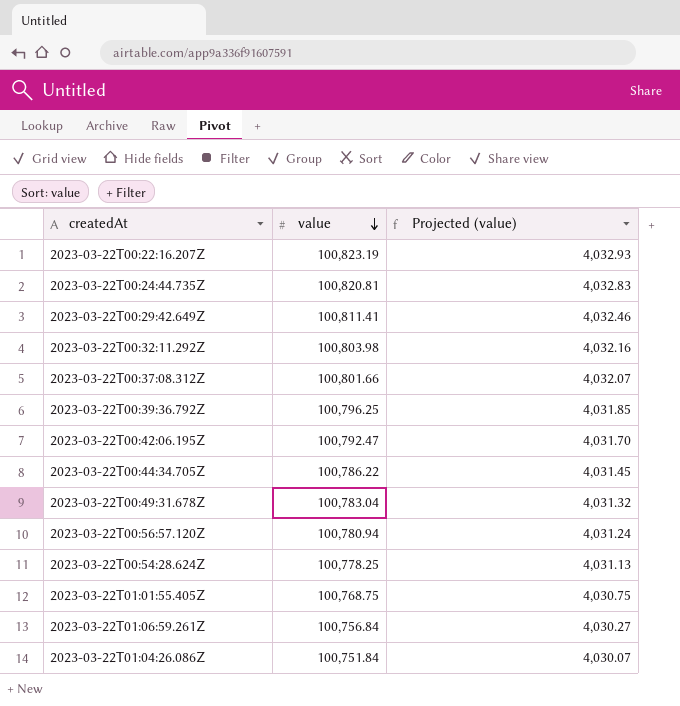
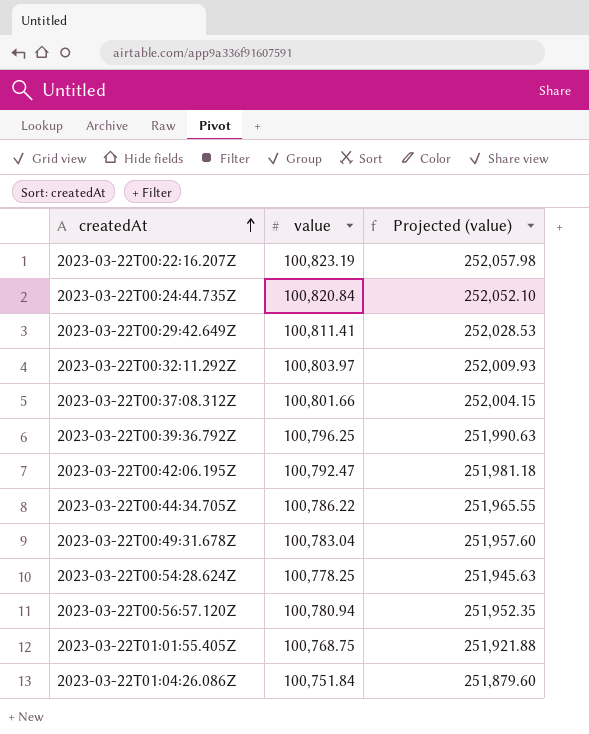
row order: value descending -> createdAt ascending
column Projected (value) | formula: [value] * 0.04 -> [value] * 2.5
row 2023-03-22T01:06:59.261Z: 100,756.84 | 4,030.27 -> none
2023-03-22T00:24:44.735Z | value: 100,820.81 -> 100,820.84
2023-03-22T00:32:11.292Z | value: 100,803.98 -> 100,803.97

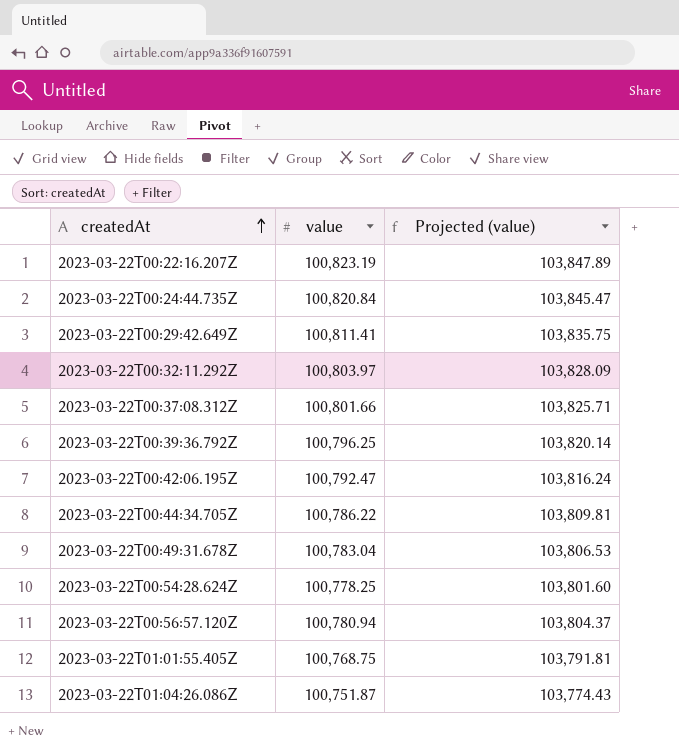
column Projected (value) | formula: [value] * 2.5 -> [value] * 1.03
2023-03-22T01:04:26.086Z | value: 100,751.84 -> 100,751.87

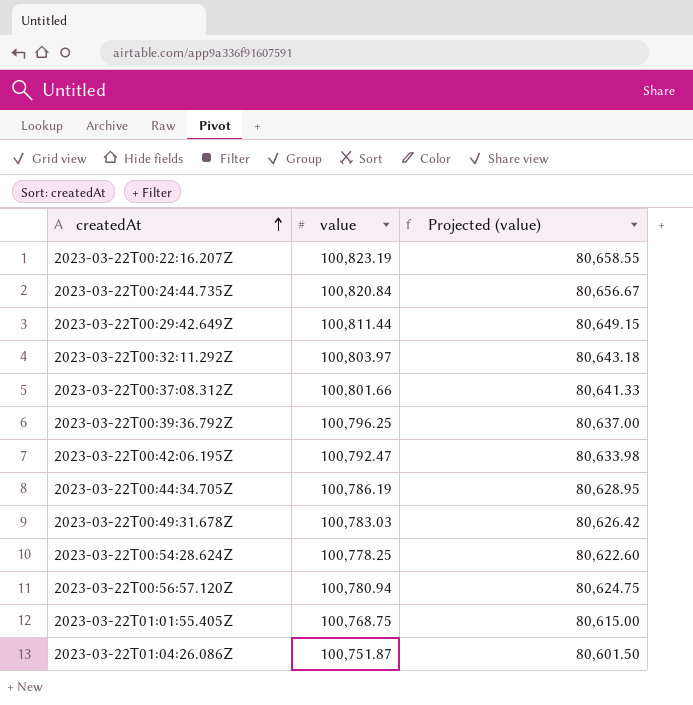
column Projected (value) | formula: [value] * 1.03 -> [value] * 0.8
2023-03-22T00:29:42.649Z | value: 100,811.41 -> 100,811.44
2023-03-22T00:44:34.705Z | value: 100,786.22 -> 100,786.19
2023-03-22T00:49:31.678Z | value: 100,783.04 -> 100,783.03

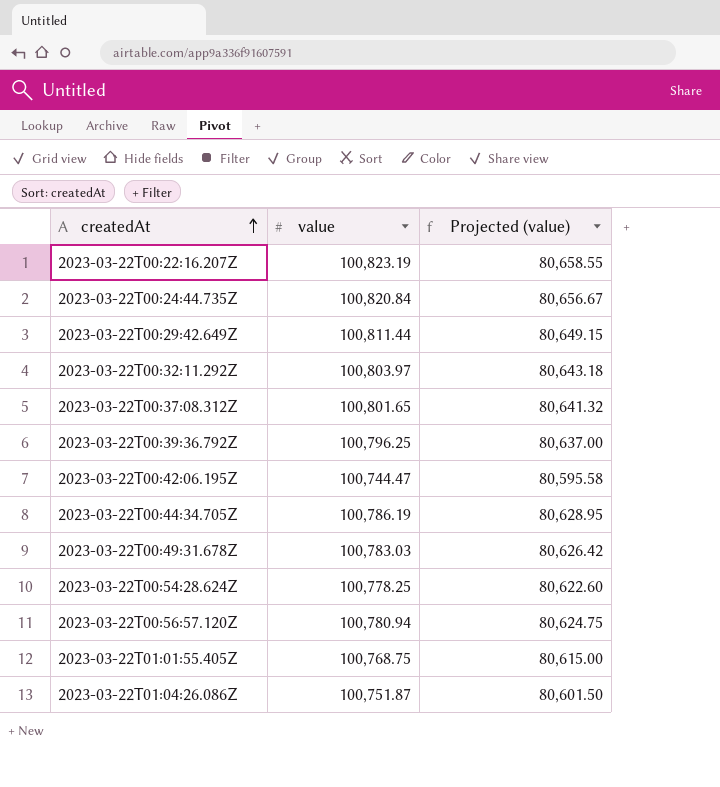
2023-03-22T00:37:08.312Z | value: 100,801.66 -> 100,801.65
2023-03-22T00:37:08.312Z | Projected (value): 80,641.33 -> 80,641.32
2023-03-22T00:42:06.195Z | value: 100,792.47 -> 100,744.47
2023-03-22T00:42:06.195Z | Projected (value): 80,633.98 -> 80,595.58

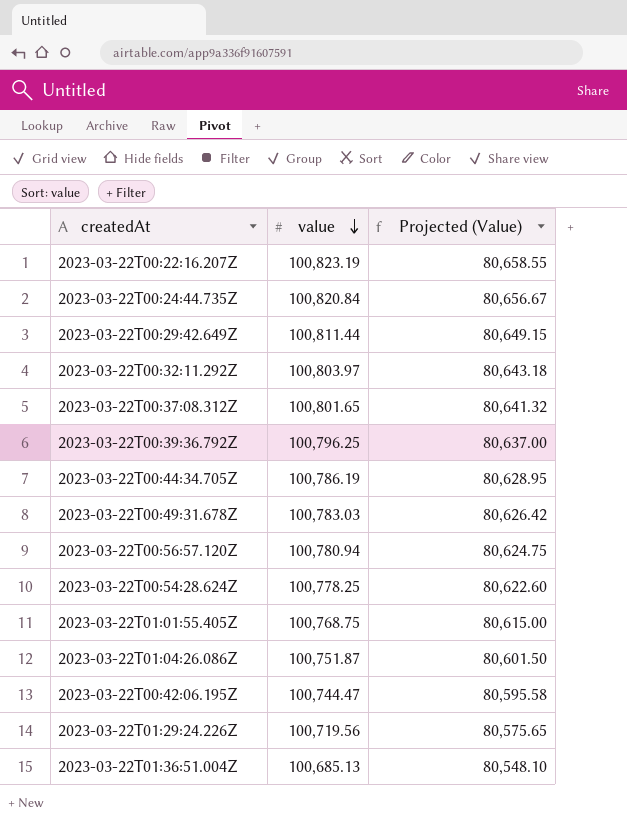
row order: createdAt ascending -> value descending
column name: Projected (value) -> Projected (Value)
row 2023-03-22T01:29:24.226Z: none -> 100,719.56 | 80,575.65
row 2023-03-22T01:36:51.004Z: none -> 100,685.13 | 80,548.10

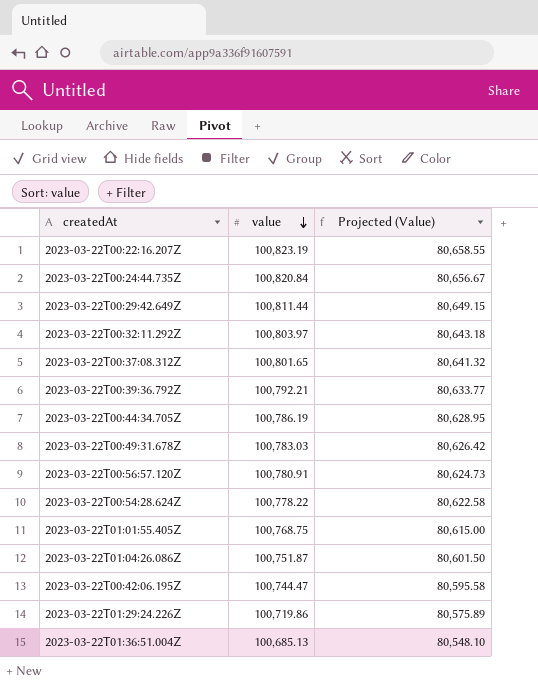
2023-03-22T00:39:36.792Z | value: 100,796.25 -> 100,792.21
2023-03-22T00:39:36.792Z | Projected (Value): 80,637.00 -> 80,633.77
2023-03-22T00:56:57.120Z | value: 100,780.94 -> 100,780.91
2023-03-22T00:56:57.120Z | Projected (Value): 80,624.75 -> 80,624.73
2023-03-22T00:54:28.624Z | value: 100,778.25 -> 100,778.22
2023-03-22T00:54:28.624Z | Projected (Value): 80,622.60 -> 80,622.58
2023-03-22T01:29:24.226Z | value: 100,719.56 -> 100,719.86
2023-03-22T01:29:24.226Z | Projected (Value): 80,575.65 -> 80,575.89

